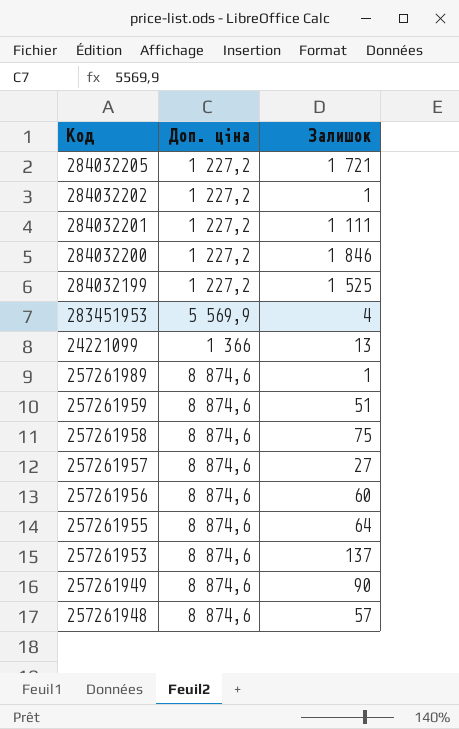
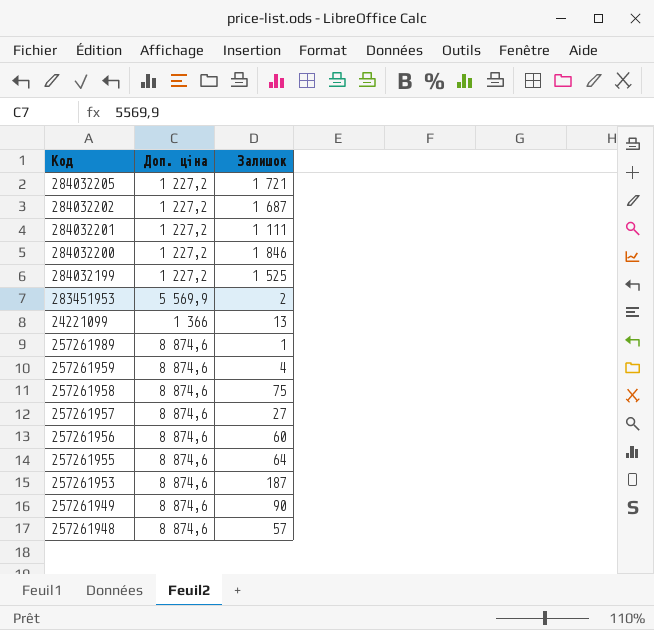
284032202 | Залишок: 1 -> 1 687
283451953 | Залишок: 4 -> 2
257261959 | Залишок: 51 -> 4
257261953 | Залишок: 137 -> 187

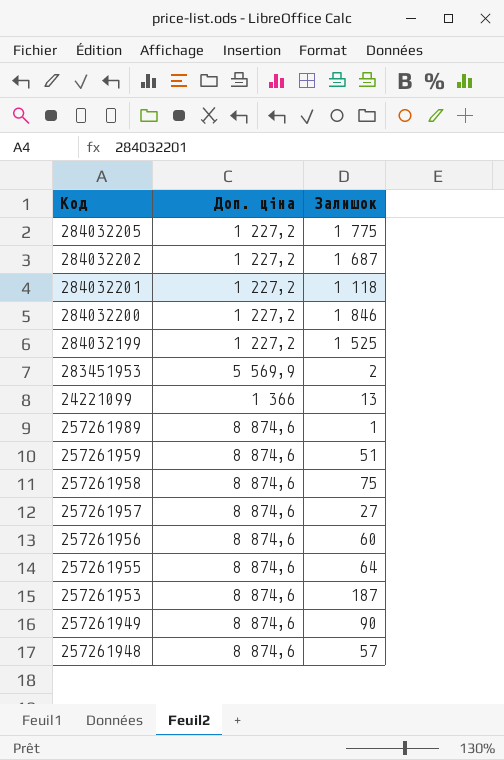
284032205 | Залишок: 1 721 -> 1 775
284032201 | Залишок: 1 111 -> 1 118
257261959 | Залишок: 4 -> 51

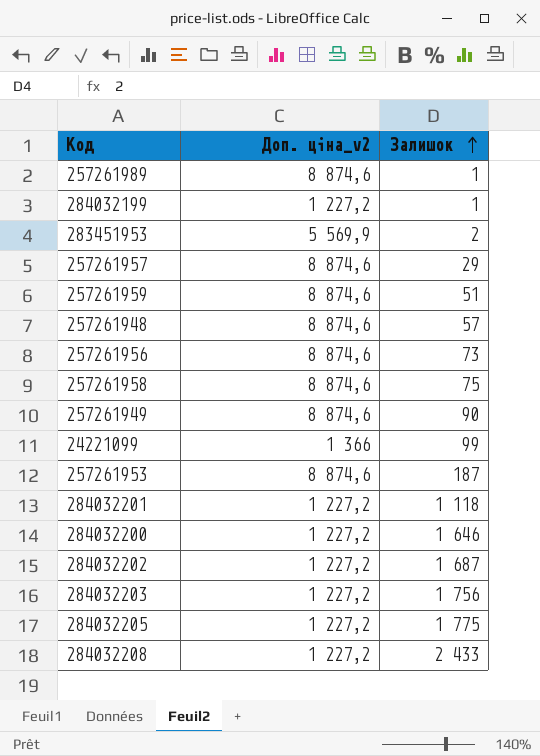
row order: none -> Залишок ascending
column name: Доп. ціна -> Доп. ціна_v2
row 257261955: 8 874,6 | 64 -> none
284032199 | Залишок: 1 525 -> 1
257261957 | Залишок: 27 -> 29
257261956 | Залишок: 60 -> 73
24221099 | Залишок: 13 -> 99
284032200 | Залишок: 1 846 -> 1 646
row 284032203: none -> 1 227,2 | 1 756
row 284032208: none -> 1 227,2 | 2 433

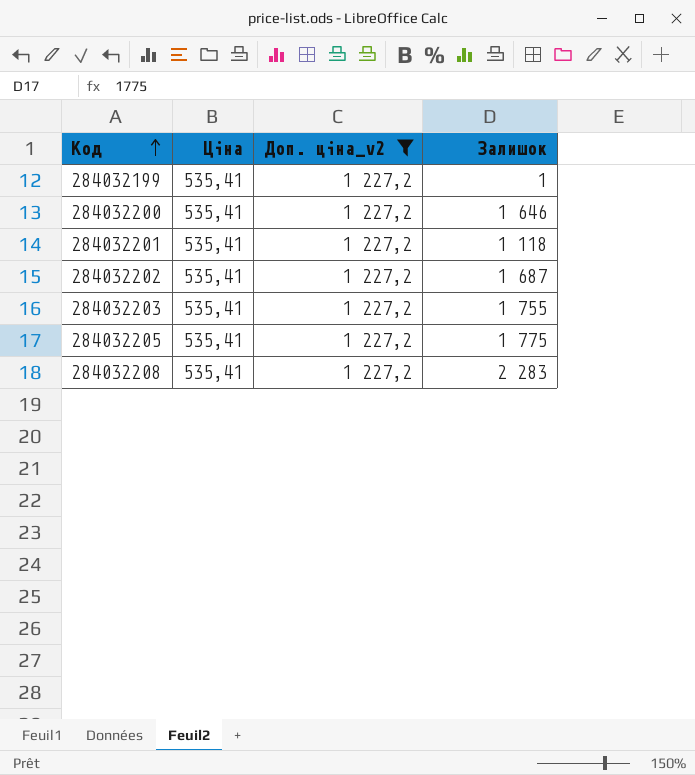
filter: none -> Доп. ціна_v2 = 1 227,2
row order: Залишок ascending -> Код ascending
column Ціна | position: none -> 2
284032203 | Залишок: 1 756 -> 1 755
284032208 | Залишок: 2 433 -> 2 283

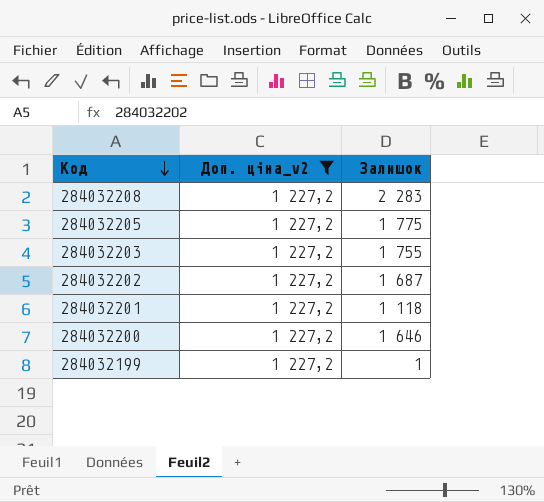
row order: Код ascending -> Код descending
column Ціна | position: 2 -> none

